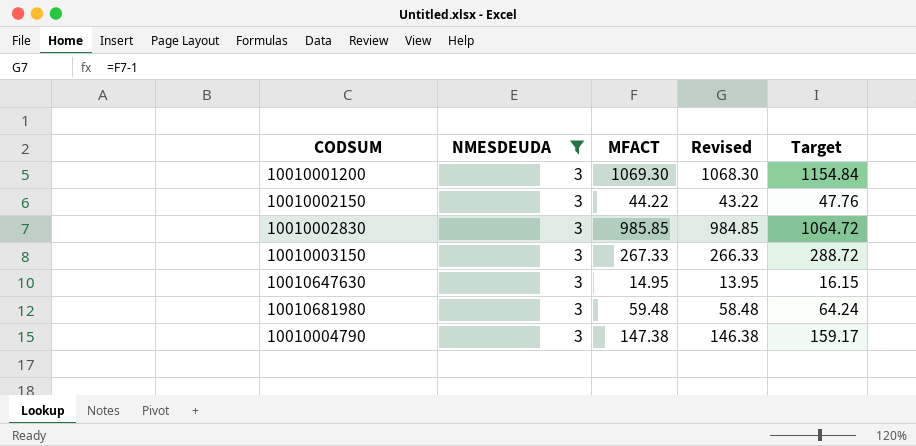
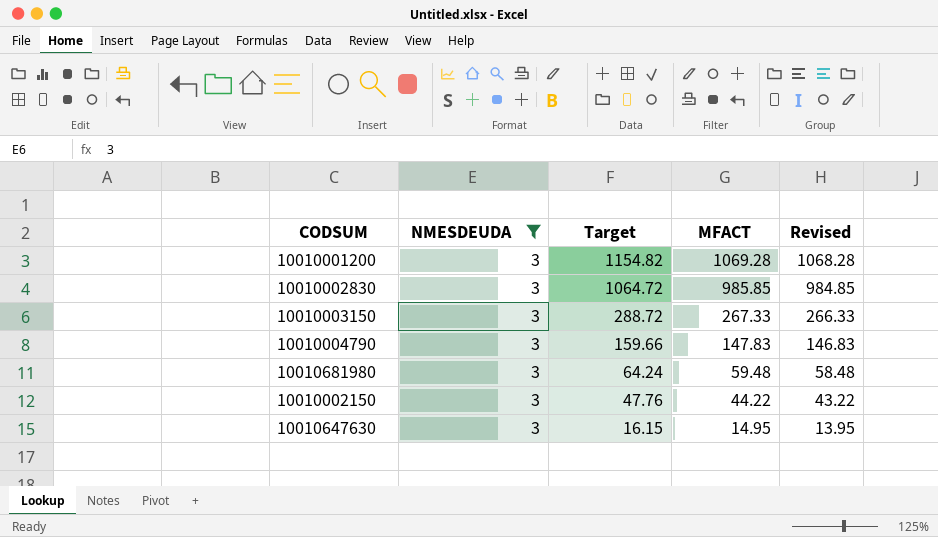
row order: none -> Target descending
column Target | position: 5 -> 3
10010001200 | Target: 1154.84 -> 1154.82
10010001200 | MFACT: 1069.30 -> 1069.28
10010001200 | Revised: 1068.30 -> 1068.28
10010004790 | Target: 159.17 -> 159.66
10010004790 | MFACT: 147.38 -> 147.83
10010004790 | Revised: 146.38 -> 146.83

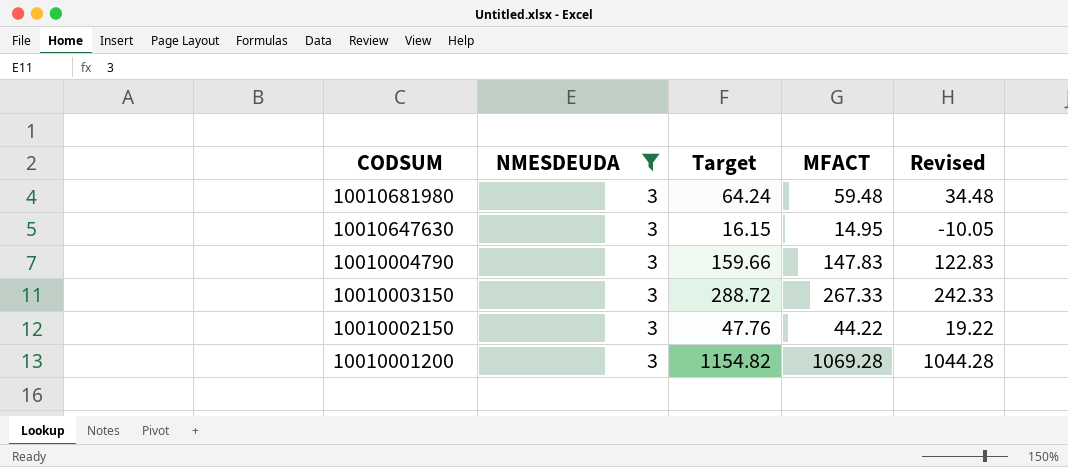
row order: Target descending -> CODSUM descending
column Revised | formula: [MFACT] - 1 -> [MFACT] - 25
row 10010002830: 3 | 1064.72 | 985.85 | 984.85 -> none

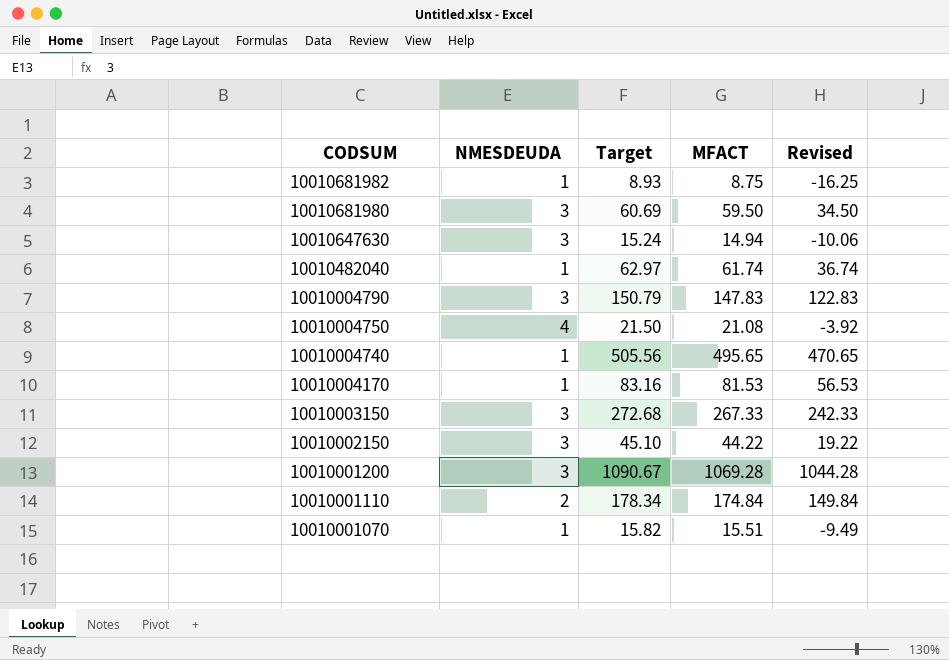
filter: NMESDEUDA = 3 -> none
column Target | formula: [MFACT] * 1.08 -> [MFACT] * 1.02
10010681980 | MFACT: 59.48 -> 59.50
10010681980 | Revised: 34.48 -> 34.50
10010647630 | MFACT: 14.95 -> 14.94
10010647630 | Revised: -10.05 -> -10.06

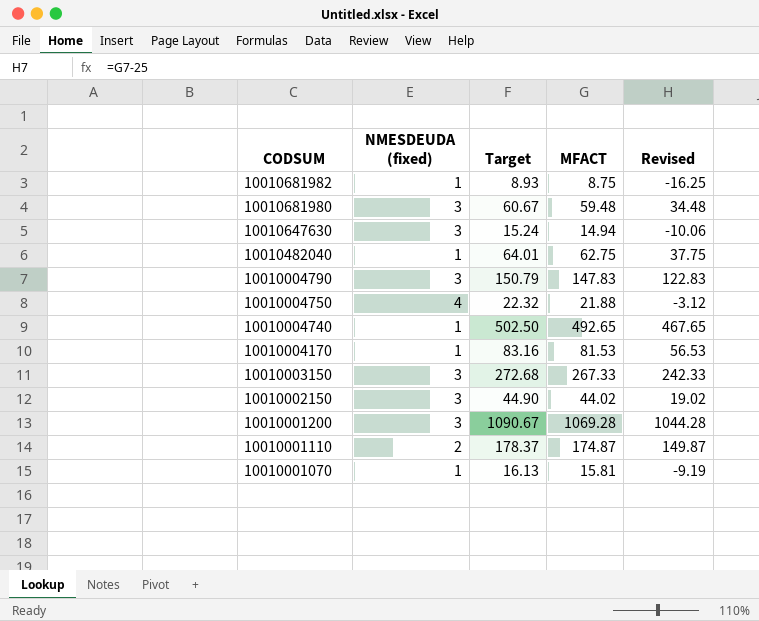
column name: NMESDEUDA -> NMESDEUDA (fixed)
10010681980 | Target: 60.69 -> 60.67
10010681980 | MFACT: 59.50 -> 59.48
10010681980 | Revised: 34.50 -> 34.48
10010482040 | Target: 62.97 -> 64.01
10010482040 | MFACT: 61.74 -> 62.75
10010482040 | Revised: 36.74 -> 37.75
10010004750 | Target: 21.50 -> 22.32
10010004750 | MFACT: 21.08 -> 21.88
10010004750 | Revised: -3.92 -> -3.12
10010004740 | Target: 505.56 -> 502.50
10010004740 | MFACT: 495.65 -> 492.65
10010004740 | Revised: 470.65 -> 467.65
10010002150 | Target: 45.10 -> 44.90
10010002150 | MFACT: 44.22 -> 44.02
10010002150 | Revised: 19.22 -> 19.02
10010001110 | Target: 178.34 -> 178.37
10010001110 | MFACT: 174.84 -> 174.87
10010001110 | Revised: 149.84 -> 149.87
10010001070 | Target: 15.82 -> 16.13
10010001070 | MFACT: 15.51 -> 15.81
10010001070 | Revised: -9.49 -> -9.19

